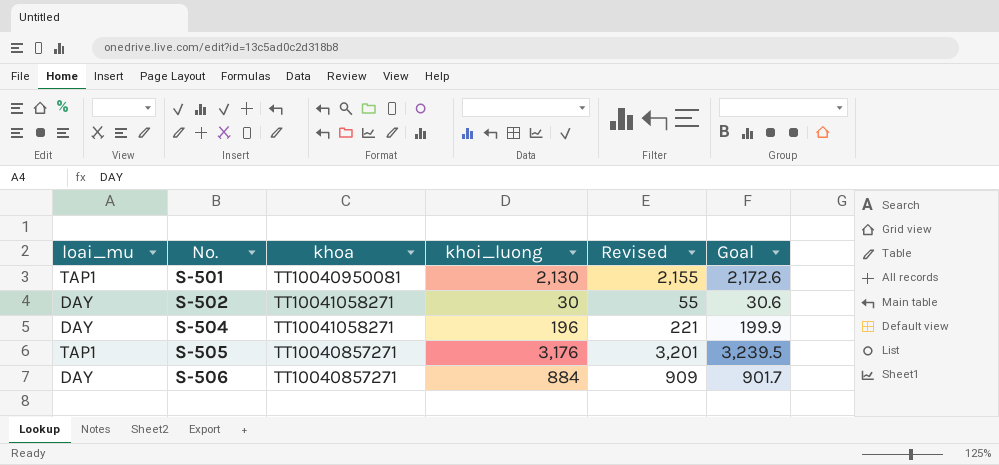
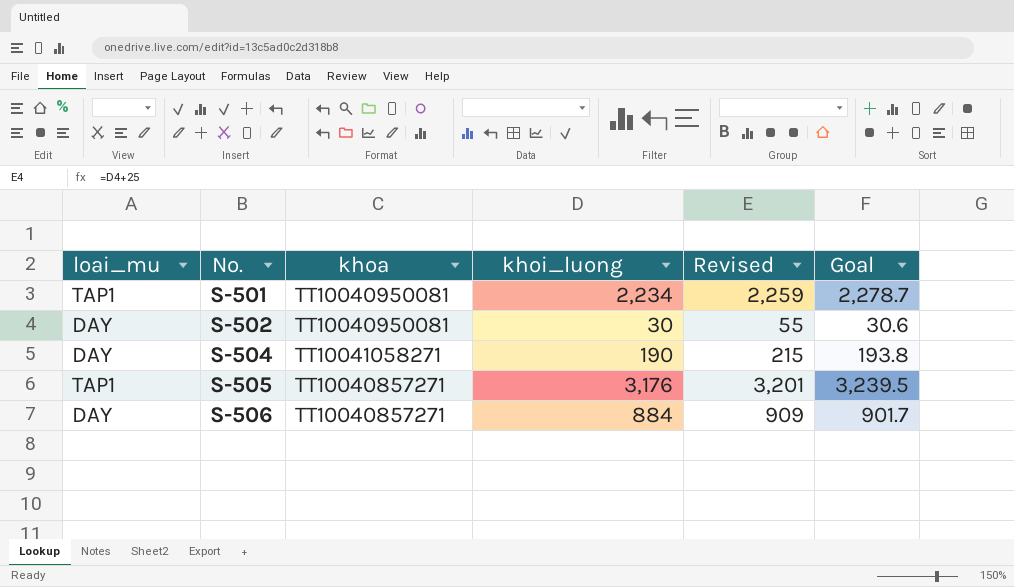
S-501 | khoi_luong: 2,130 -> 2,234
S-501 | Revised: 2,155 -> 2,259
S-501 | Goal: 2,172.6 -> 2,278.7
S-502 | khoa: TT10041058271 -> TT10040950081
S-504 | khoi_luong: 196 -> 190
S-504 | Revised: 221 -> 215
S-504 | Goal: 199.9 -> 193.8

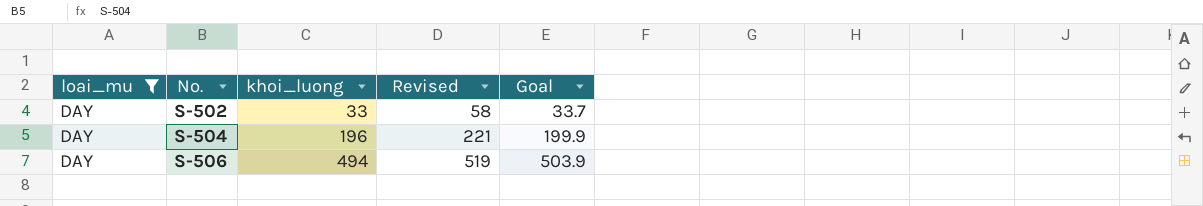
filter: none -> loai_mu = DAY
column khoa | position: 3 -> none
S-502 | khoi_luong: 30 -> 33
S-502 | Revised: 55 -> 58
S-502 | Goal: 30.6 -> 33.7
S-504 | khoi_luong: 190 -> 196
S-504 | Revised: 215 -> 221
S-504 | Goal: 193.8 -> 199.9
S-506 | khoi_luong: 884 -> 494
S-506 | Revised: 909 -> 519
S-506 | Goal: 901.7 -> 503.9

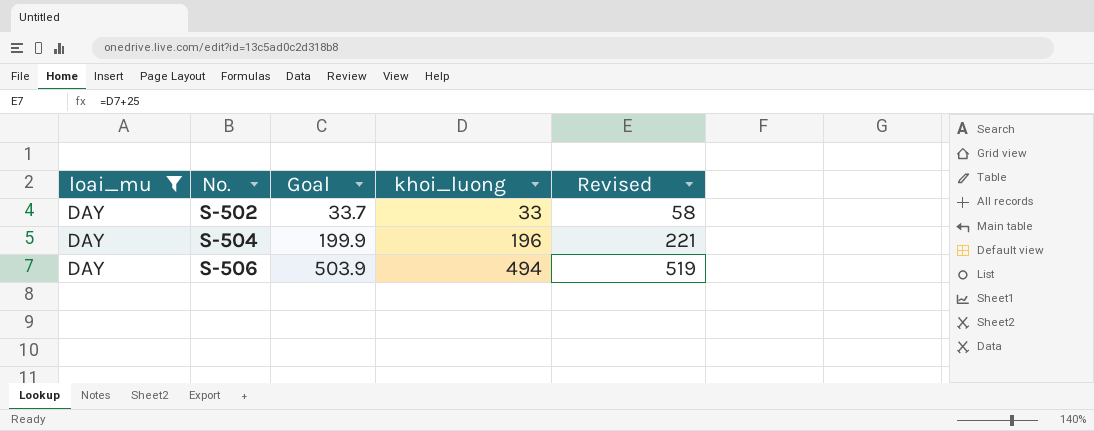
column Goal | position: 5 -> 3

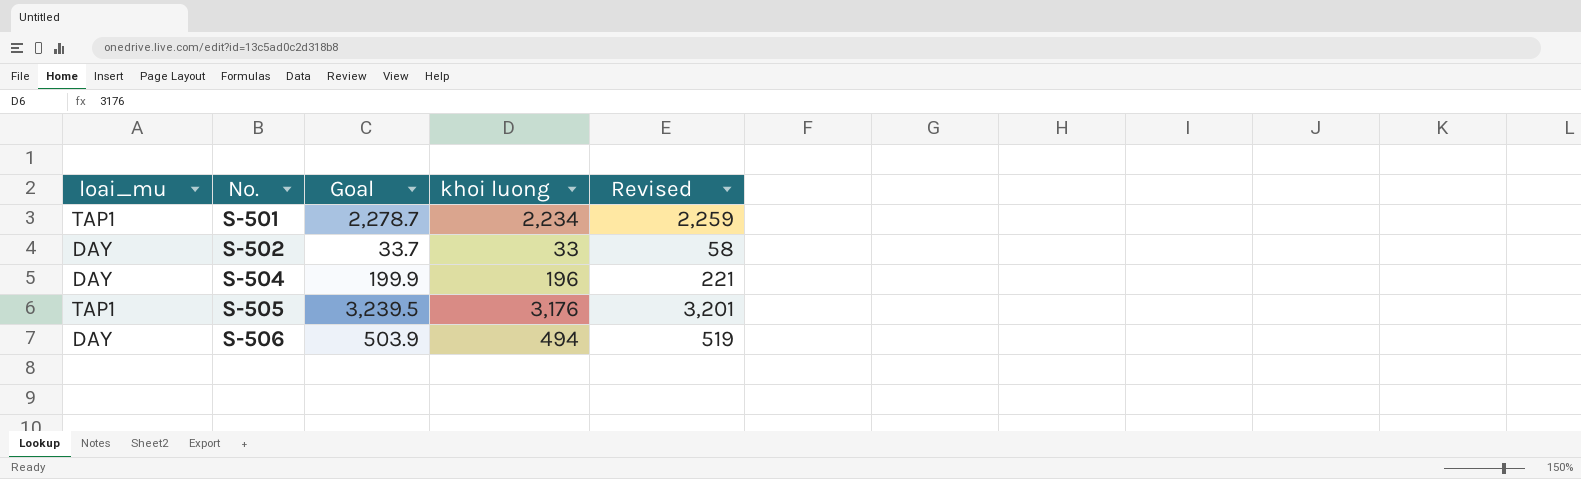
filter: loai_mu = DAY -> none
column name: khoi_luong -> khoi luong

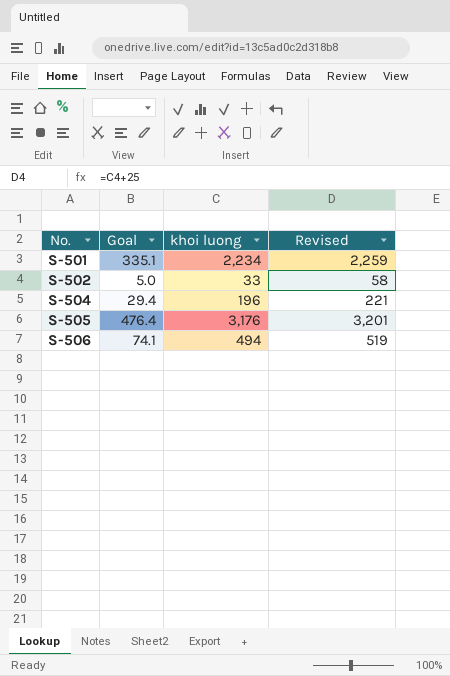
column loai_mu | position: 1 -> none
column Goal | formula: [khoi luong] * 1.02 -> [khoi luong] * 0.15

